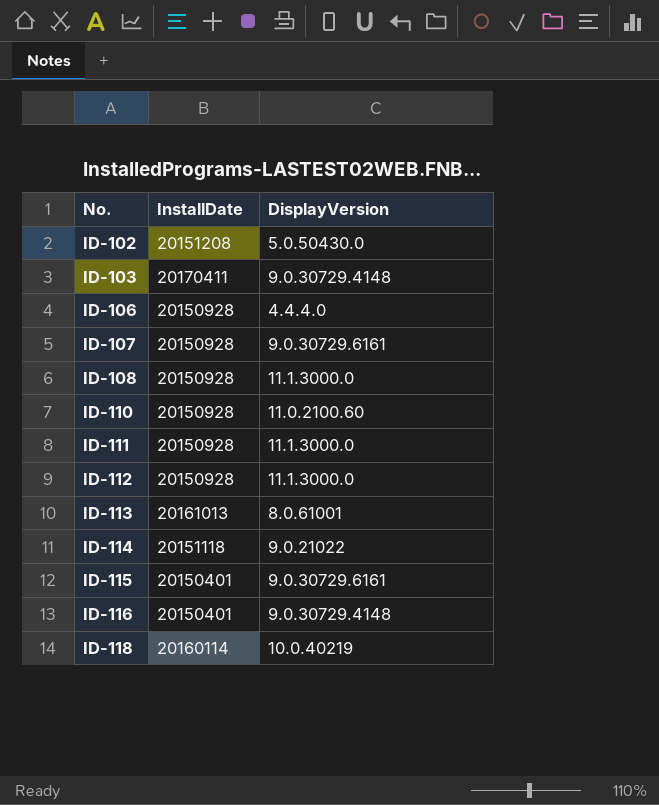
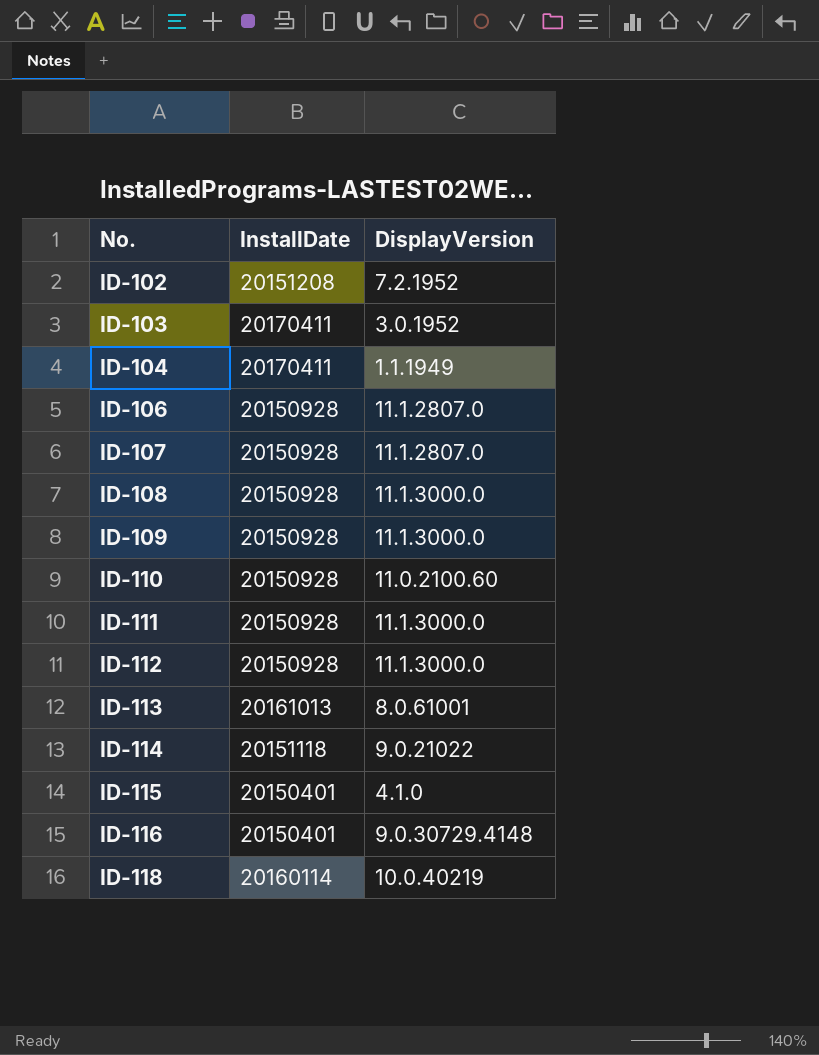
ID-102 | DisplayVersion: 5.0.50430.0 -> 7.2.1952
ID-103 | DisplayVersion: 9.0.30729.4148 -> 3.0.1952
row ID-104: none -> 20170411 | 1.1.1949
ID-106 | DisplayVersion: 4.4.4.0 -> 11.1.2807.0
ID-107 | DisplayVersion: 9.0.30729.6161 -> 11.1.2807.0
row ID-109: none -> 20150928 | 11.1.3000.0
ID-115 | DisplayVersion: 9.0.30729.6161 -> 4.1.0

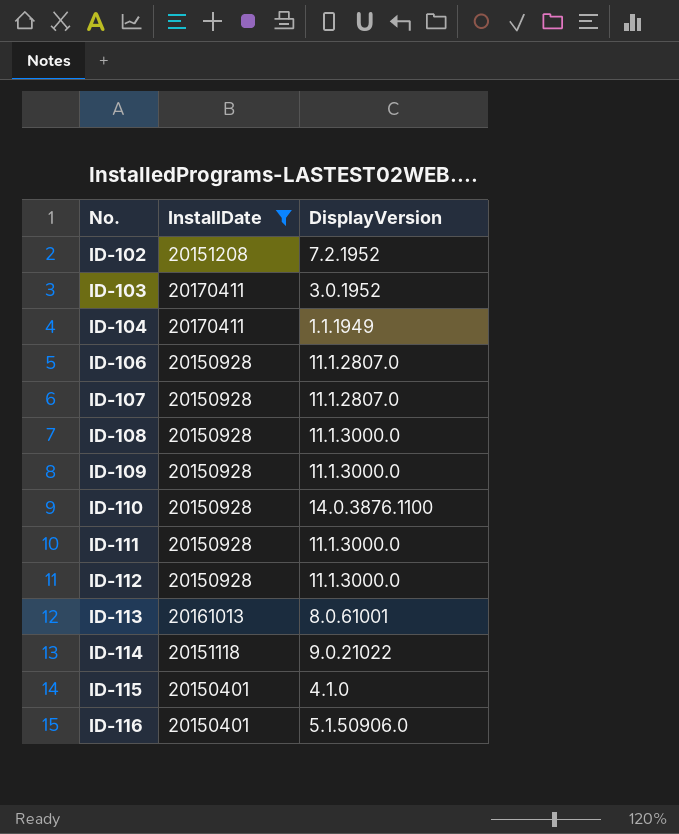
filter: none -> InstallDate != 20160114
ID-110 | DisplayVersion: 11.0.2100.60 -> 14.0.3876.1100
ID-116 | DisplayVersion: 9.0.30729.4148 -> 5.1.50906.0

